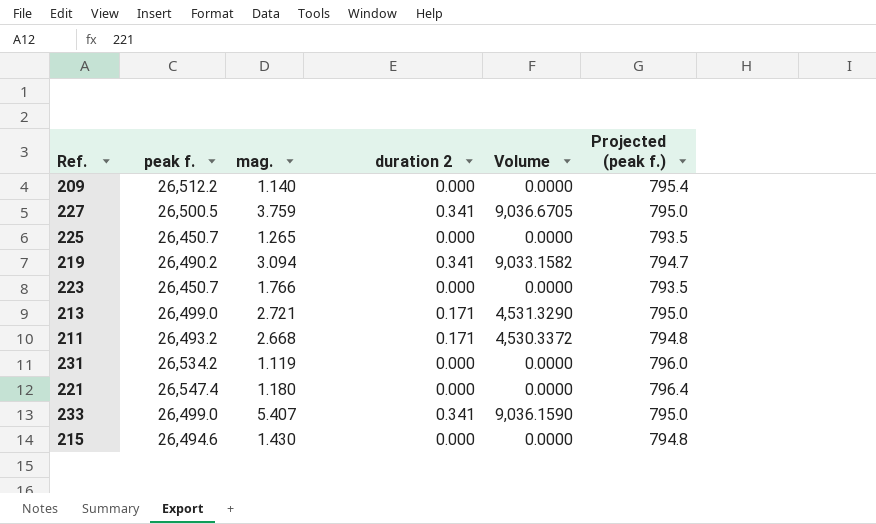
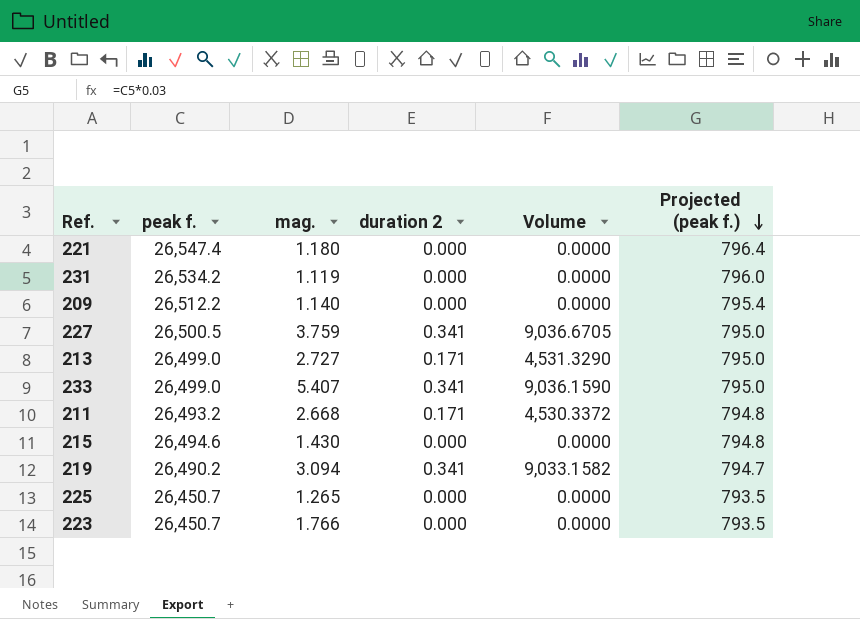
row order: none -> Projected (peak f.) descending
213 | mag.: 2.721 -> 2.727

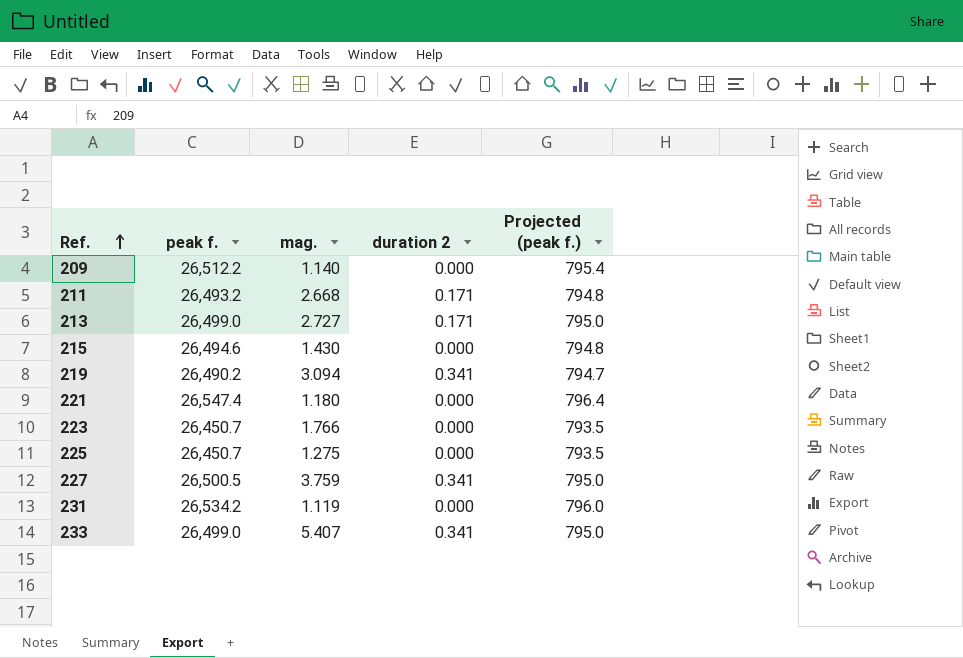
row order: Projected (peak f.) descending -> Ref. ascending
column Volume | formula: [peak f.] * [duration 2] -> none
225 | mag.: 1.265 -> 1.275

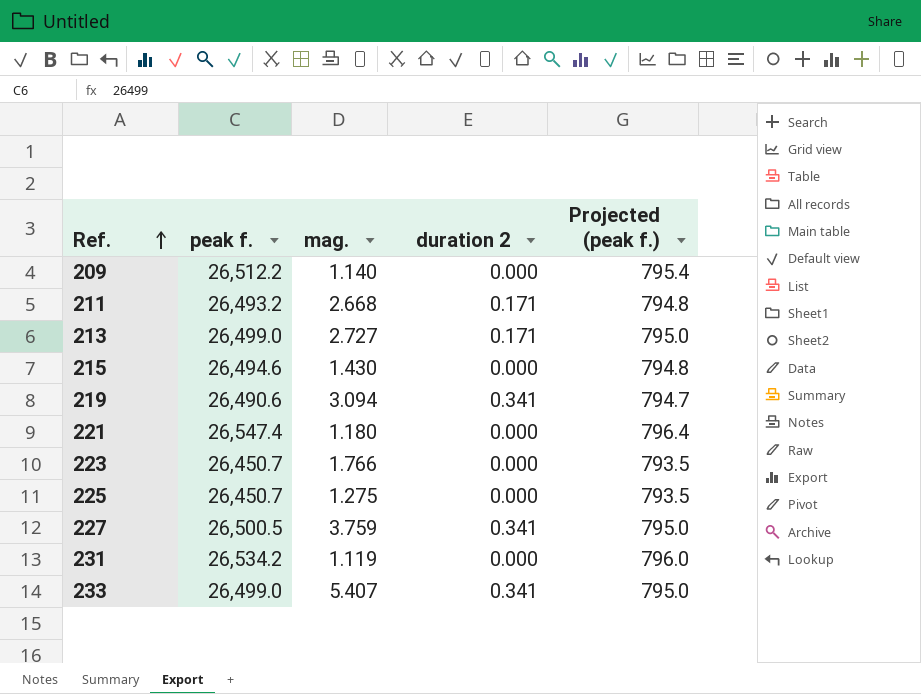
219 | peak f.: 26,490.2 -> 26,490.6

